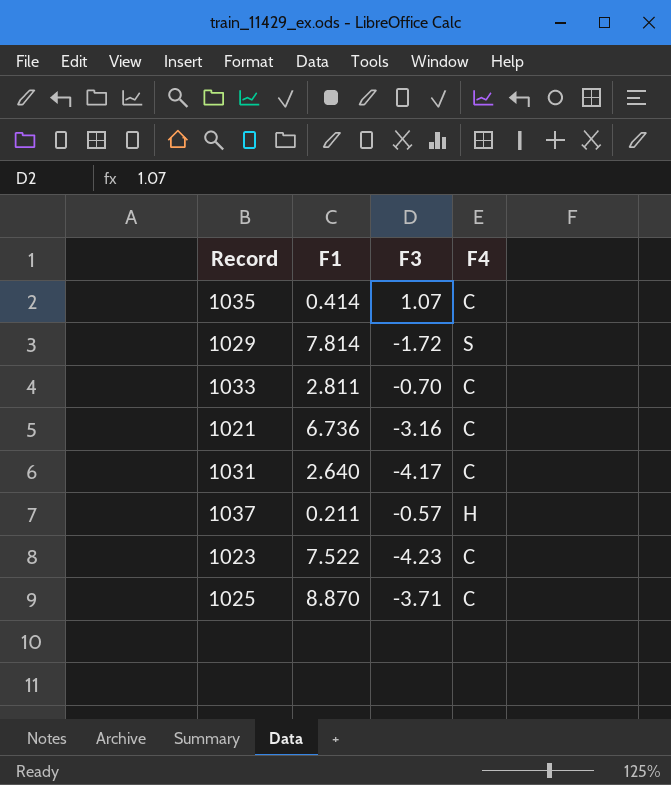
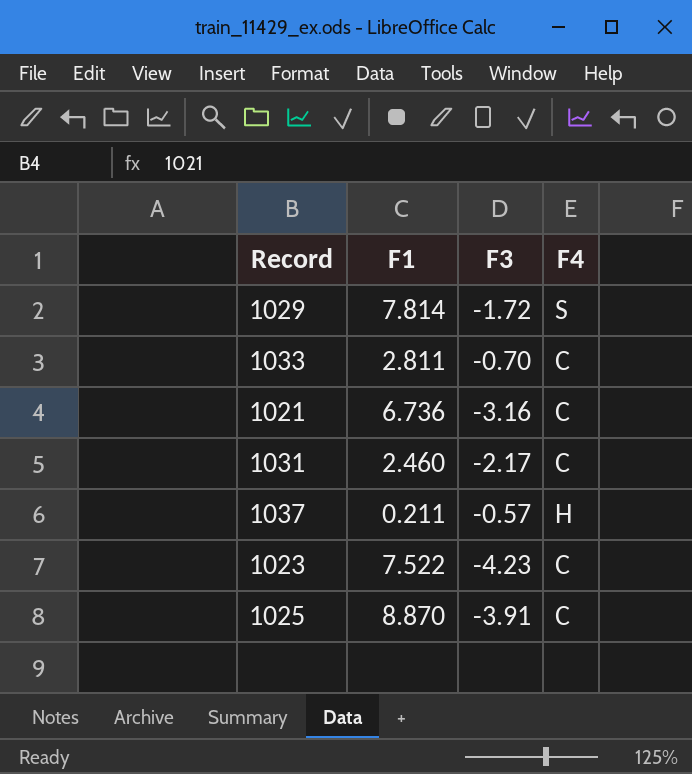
row 1035: 0.414 | 1.07 | C -> none
1031 | F1: 2.640 -> 2.460
1031 | F3: -4.17 -> -2.17
1025 | F3: -3.71 -> -3.91

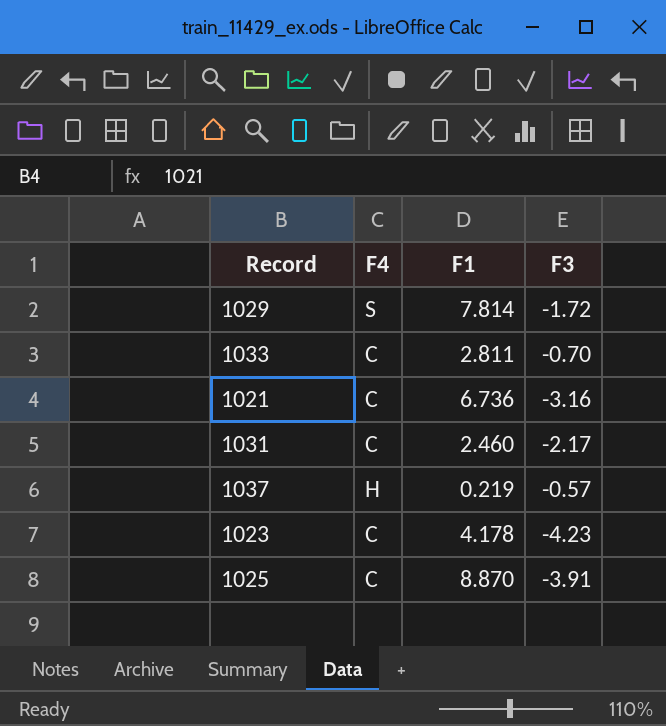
column F4 | position: 4 -> 2
1037 | F1: 0.211 -> 0.219
1023 | F1: 7.522 -> 4.178

